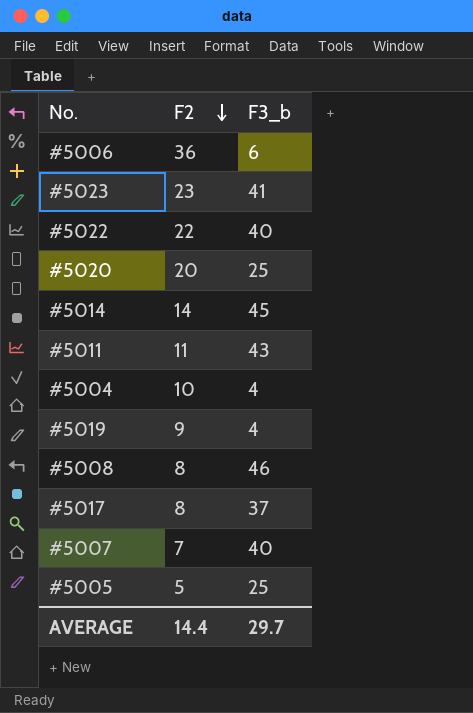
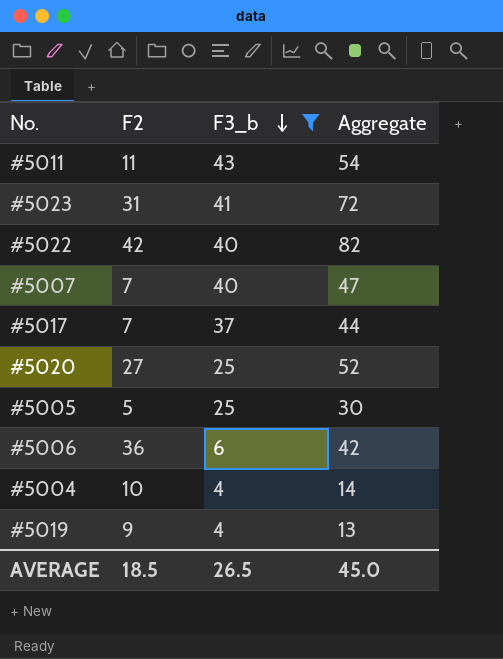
filter: none -> F3_b <= 43
row order: F2 descending -> F3_b descending
column Aggregate | formula: none -> [F2] + [F3_b]
#5023 | F2: 23 -> 31
#5022 | F2: 22 -> 42
#5017 | F2: 8 -> 7
#5020 | F2: 20 -> 27
AVERAGE | F2: 14.4 -> 18.5
AVERAGE | F3_b: 29.7 -> 26.5

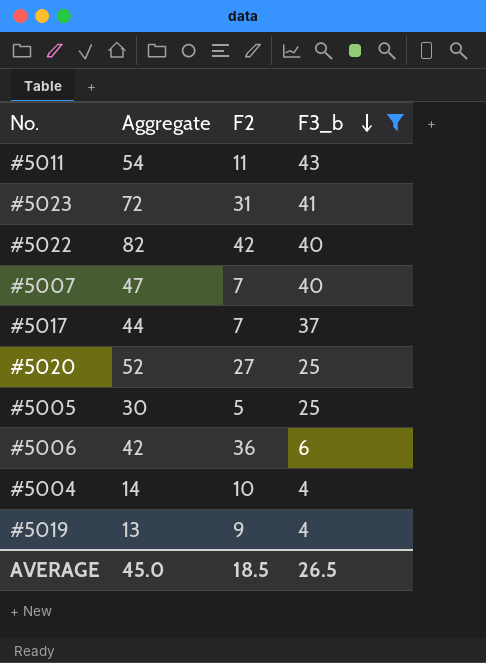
column Aggregate | position: 4 -> 2

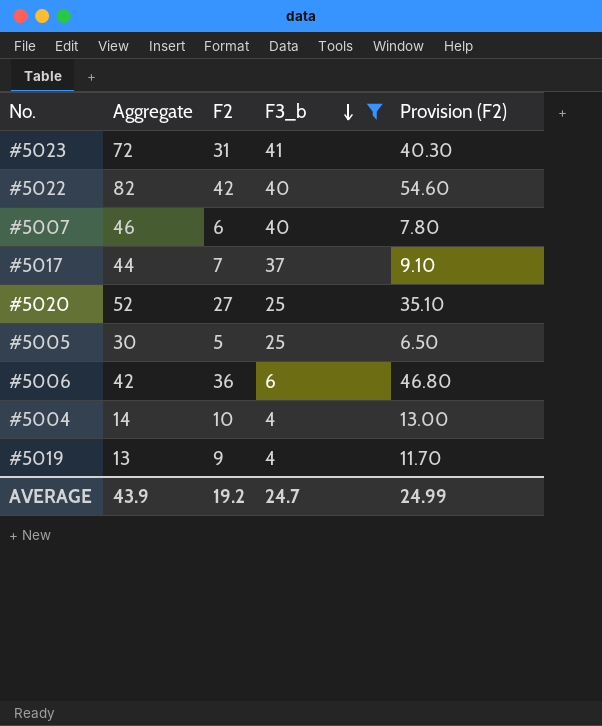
column Provision (F2) | formula: none -> [F2] * 1.3
row #5011: 54 | 11 | 43 -> none
#5007 | Aggregate: 47 -> 46
#5007 | F2: 7 -> 6
AVERAGE | Aggregate: 45.0 -> 43.9
AVERAGE | F2: 18.5 -> 19.2
AVERAGE | F3_b: 26.5 -> 24.7

